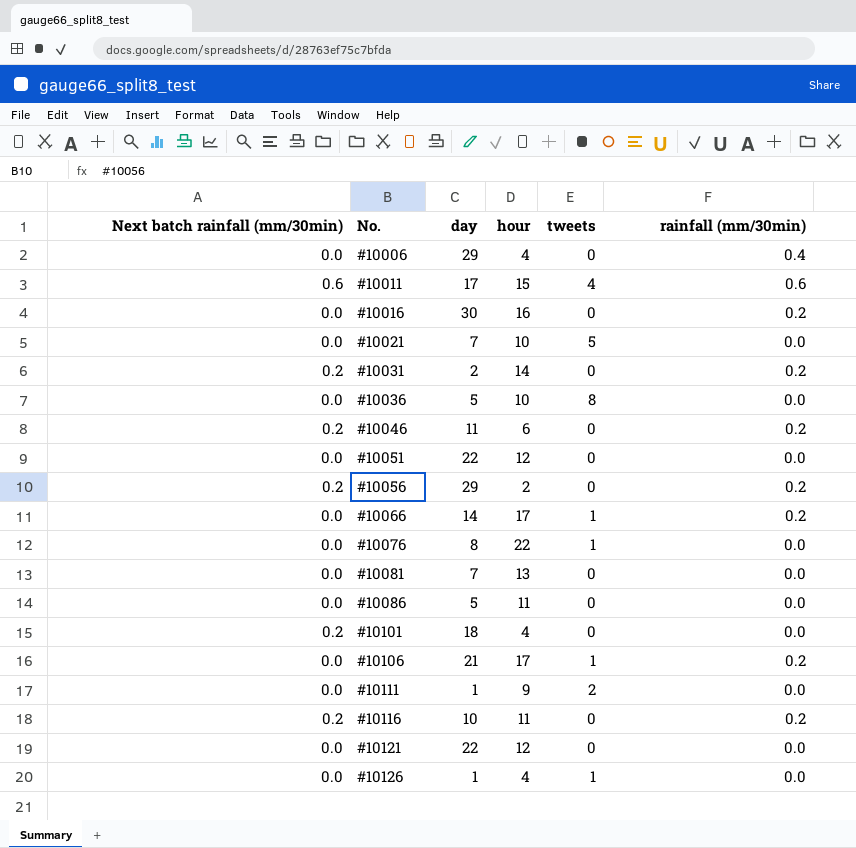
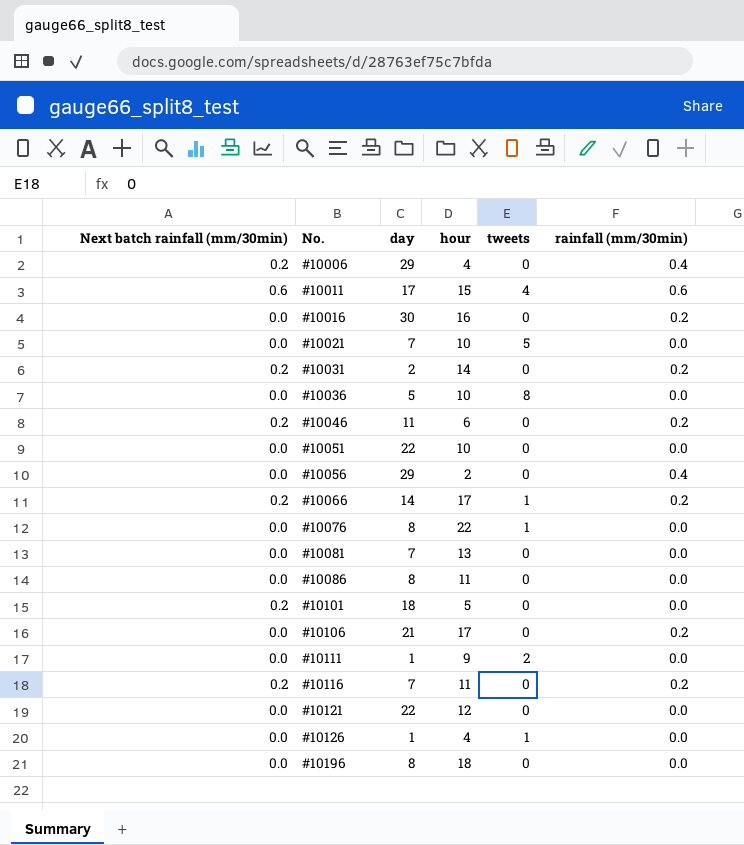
#10006 | Next batch rainfall (mm/30min): 0.0 -> 0.2
#10051 | hour: 12 -> 10
#10056 | Next batch rainfall (mm/30min): 0.2 -> 0.0
#10056 | rainfall (mm/30min): 0.2 -> 0.4
#10066 | Next batch rainfall (mm/30min): 0.0 -> 0.2
#10086 | day: 5 -> 8
#10101 | hour: 4 -> 5
#10106 | tweets: 1 -> 0
#10116 | day: 10 -> 7
row #10196: none -> 0.0 | 8 | 18 | 0 | 0.0

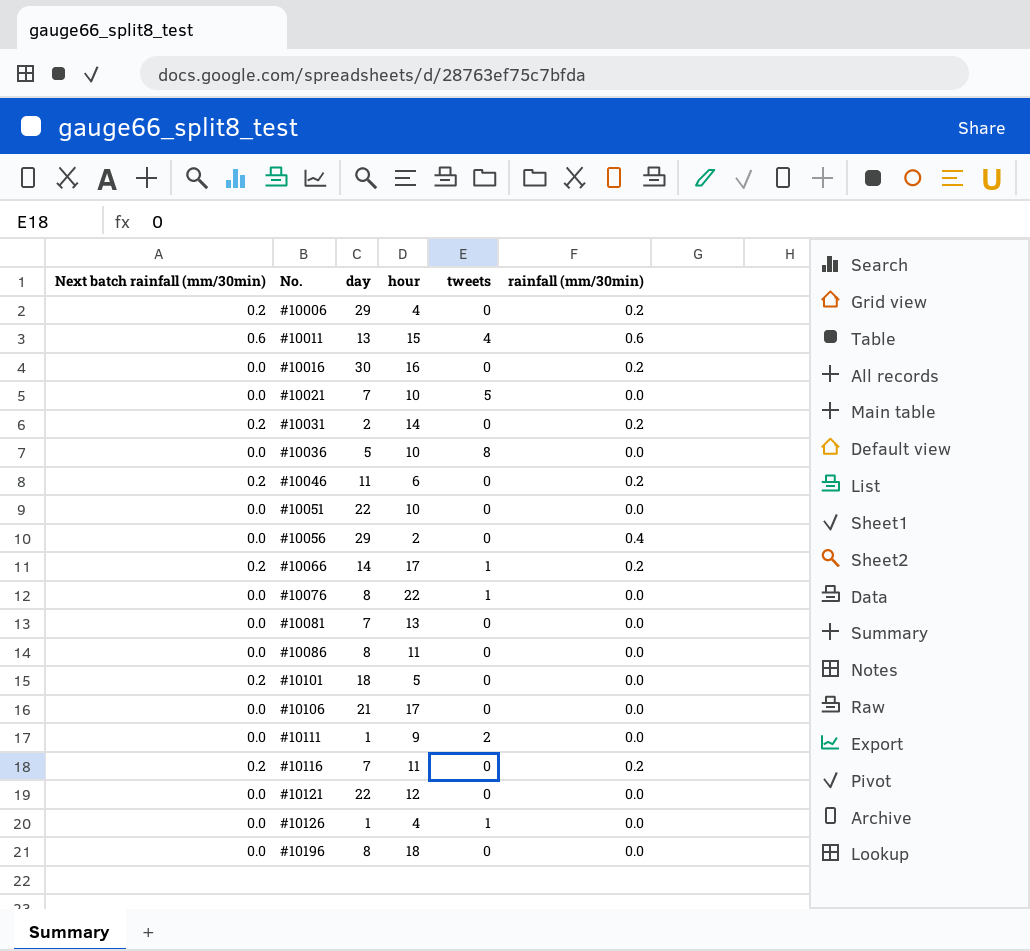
#10006 | rainfall (mm/30min): 0.4 -> 0.2
#10011 | day: 17 -> 13
#10106 | rainfall (mm/30min): 0.2 -> 0.0

